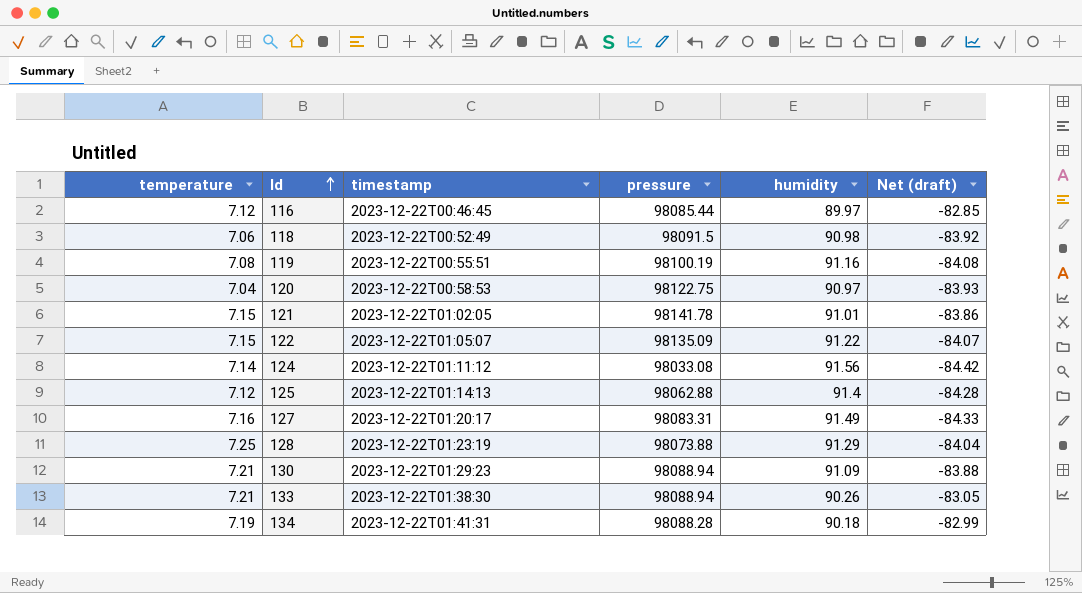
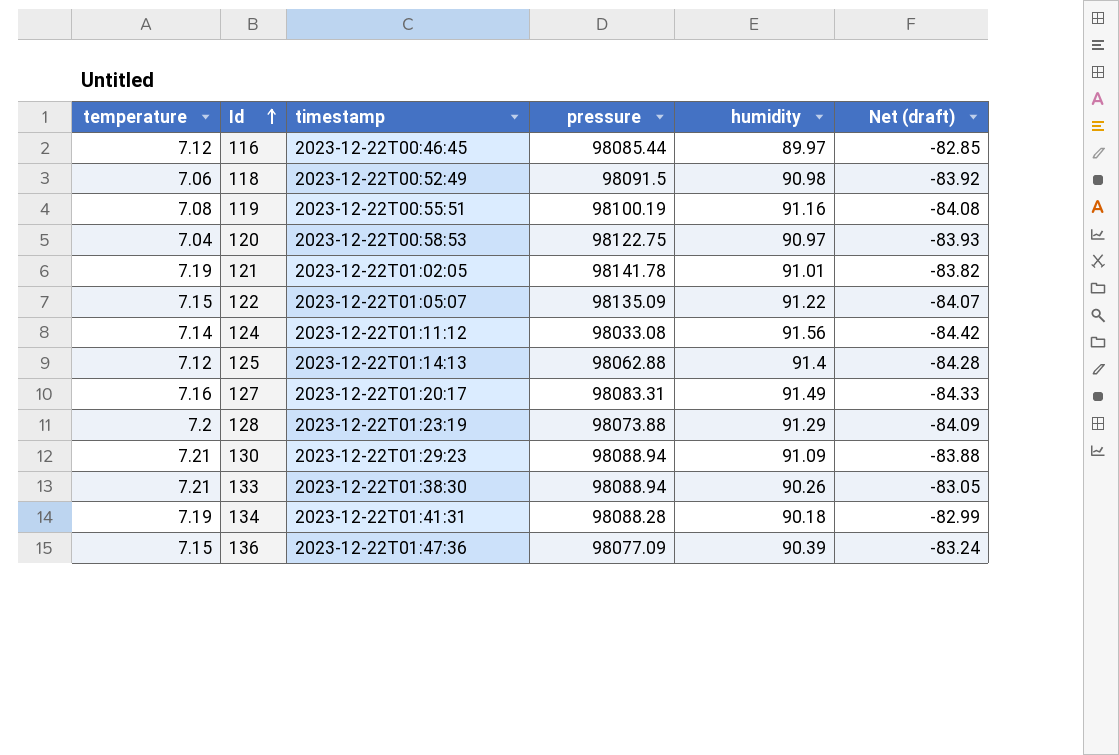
121 | temperature: 7.15 -> 7.19
121 | Net (draft): -83.86 -> -83.82
128 | temperature: 7.25 -> 7.2
128 | Net (draft): -84.04 -> -84.09
row 136: none -> 7.15 | 2023-12-22T01:47:36 | 98077.09 | 90.39 | -83.24

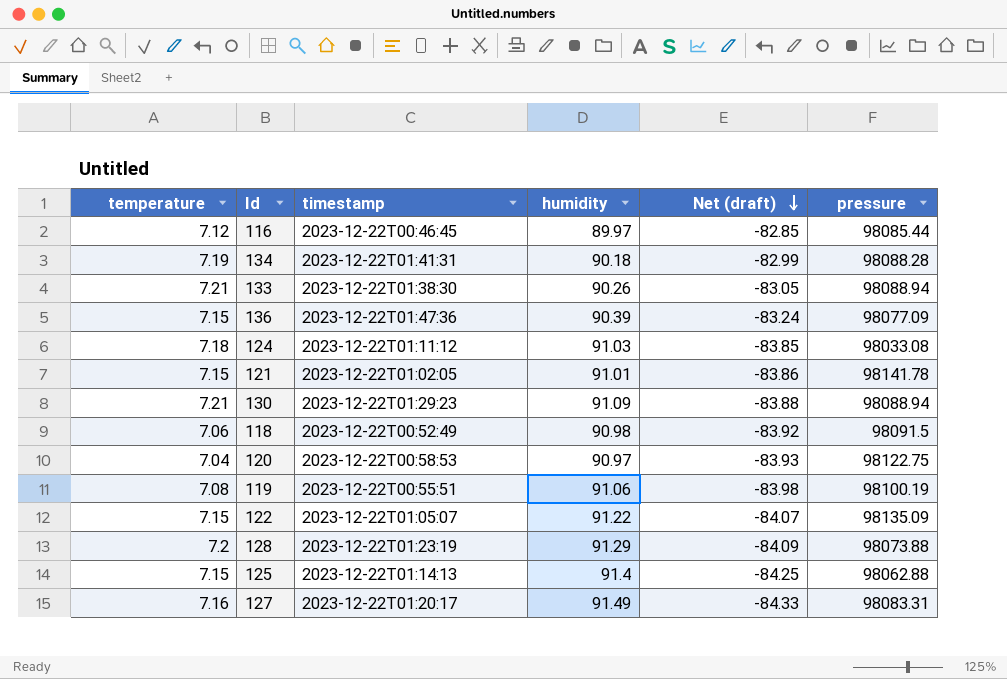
row order: Id ascending -> Net (draft) descending
column pressure | position: 4 -> 6
124 | temperature: 7.14 -> 7.18
124 | humidity: 91.56 -> 91.03
124 | Net (draft): -84.42 -> -83.85
121 | temperature: 7.19 -> 7.15
121 | Net (draft): -83.82 -> -83.86
119 | humidity: 91.16 -> 91.06
119 | Net (draft): -84.08 -> -83.98
125 | temperature: 7.12 -> 7.15
125 | Net (draft): -84.28 -> -84.25

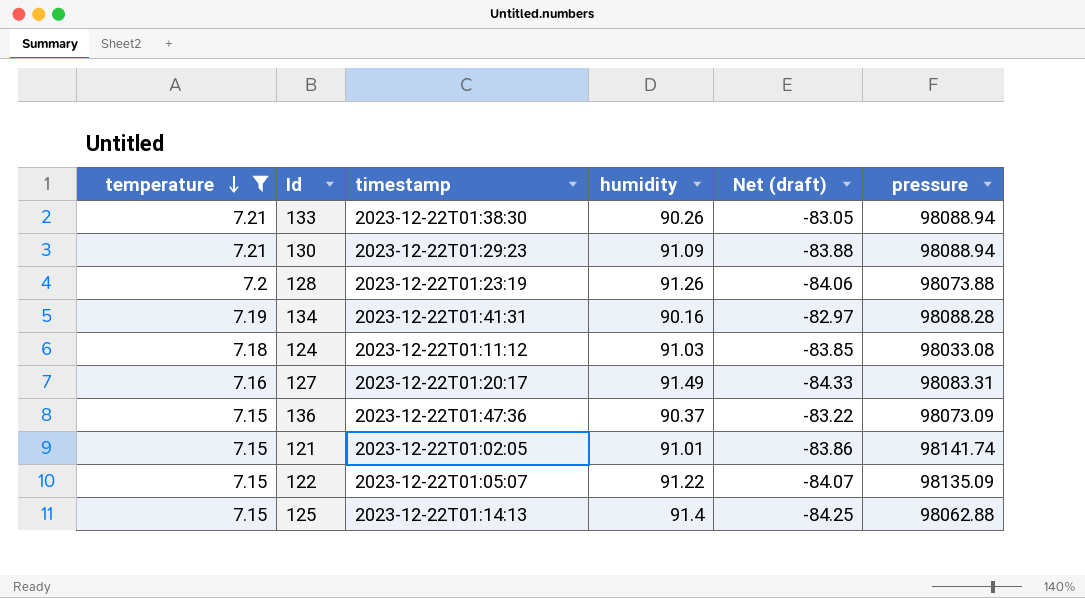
filter: none -> temperature >= 7.15
row order: Net (draft) descending -> temperature descending
128 | humidity: 91.29 -> 91.26
128 | Net (draft): -84.09 -> -84.06
134 | humidity: 90.18 -> 90.16
134 | Net (draft): -82.99 -> -82.97
136 | humidity: 90.39 -> 90.37
136 | Net (draft): -83.24 -> -83.22
136 | pressure: 98077.09 -> 98073.09
121 | pressure: 98141.78 -> 98141.74

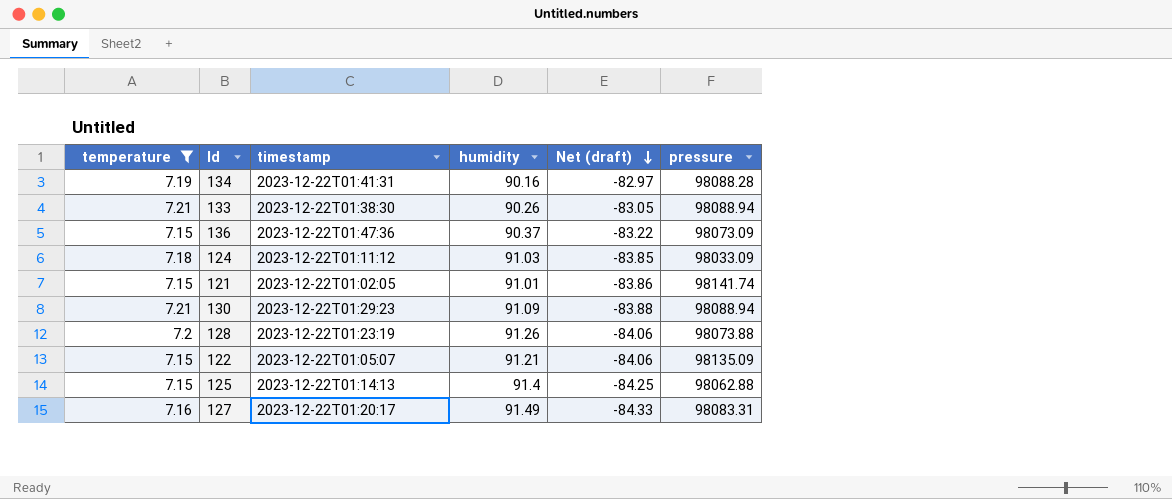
row order: temperature descending -> Net (draft) descending
124 | pressure: 98033.08 -> 98033.09
122 | humidity: 91.22 -> 91.21
122 | Net (draft): -84.07 -> -84.06

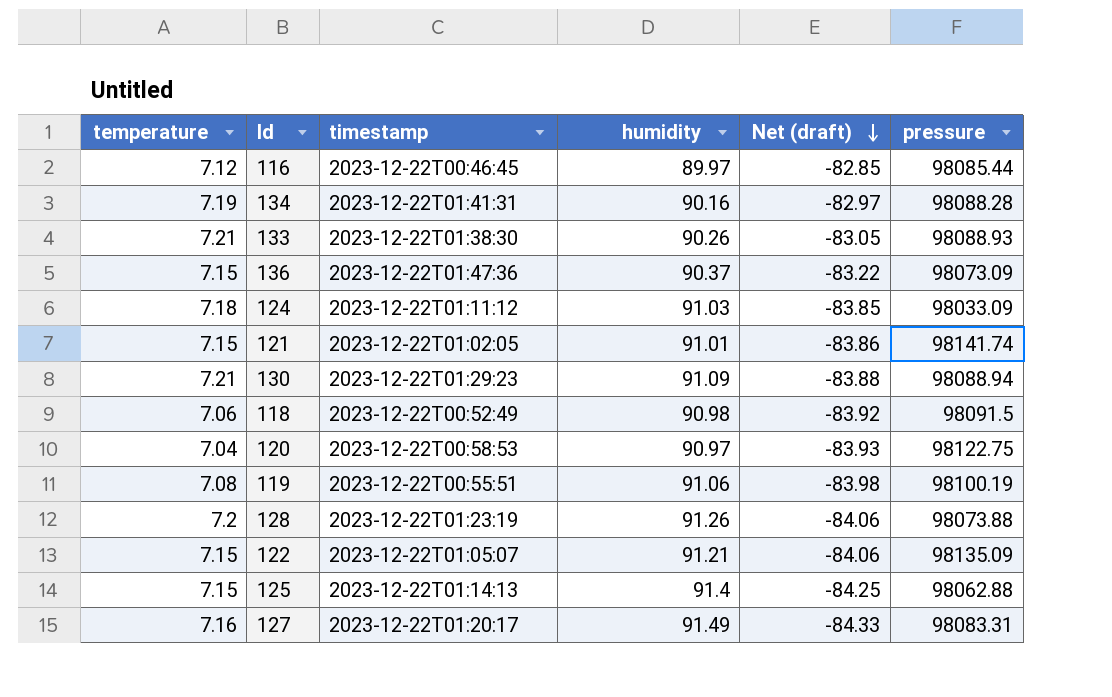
filter: temperature >= 7.15 -> none
133 | pressure: 98088.94 -> 98088.93

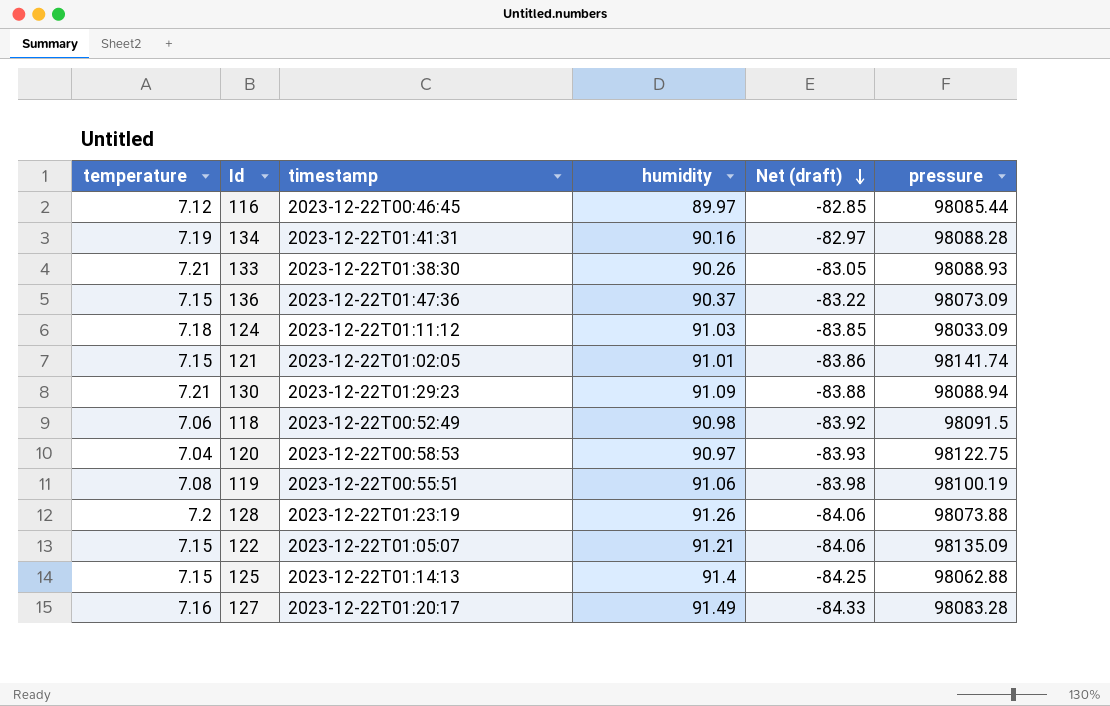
127 | pressure: 98083.31 -> 98083.28

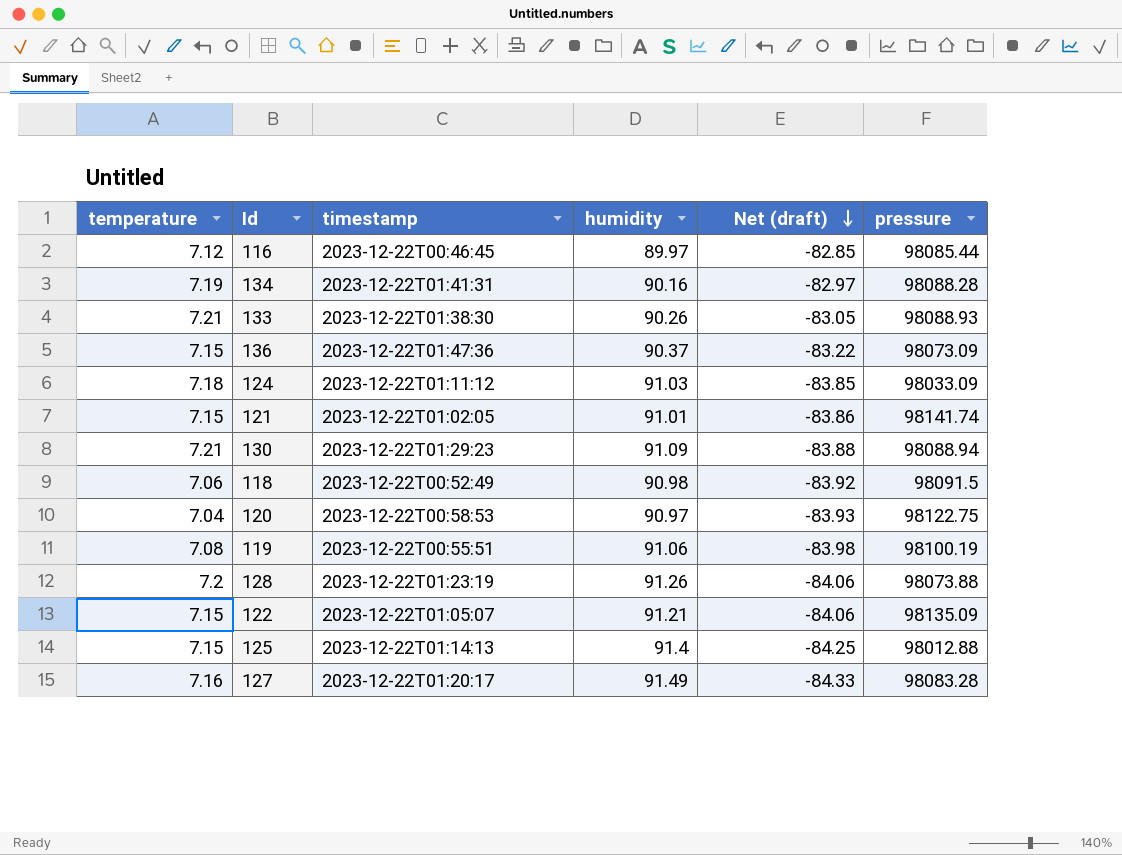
125 | pressure: 98062.88 -> 98012.88

